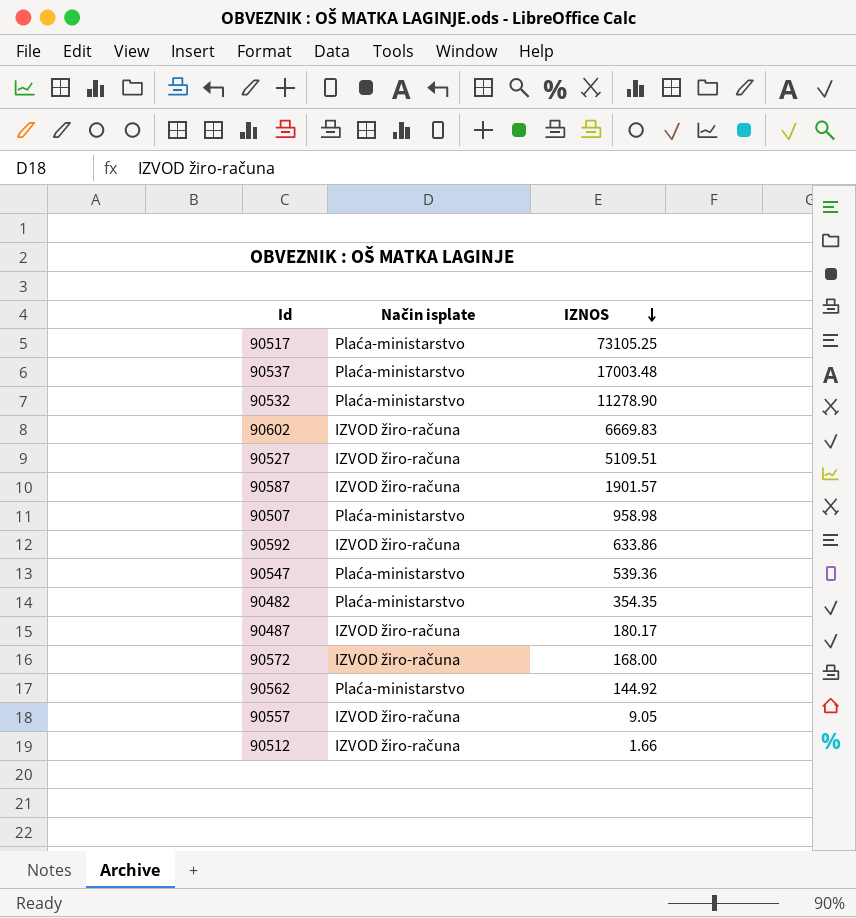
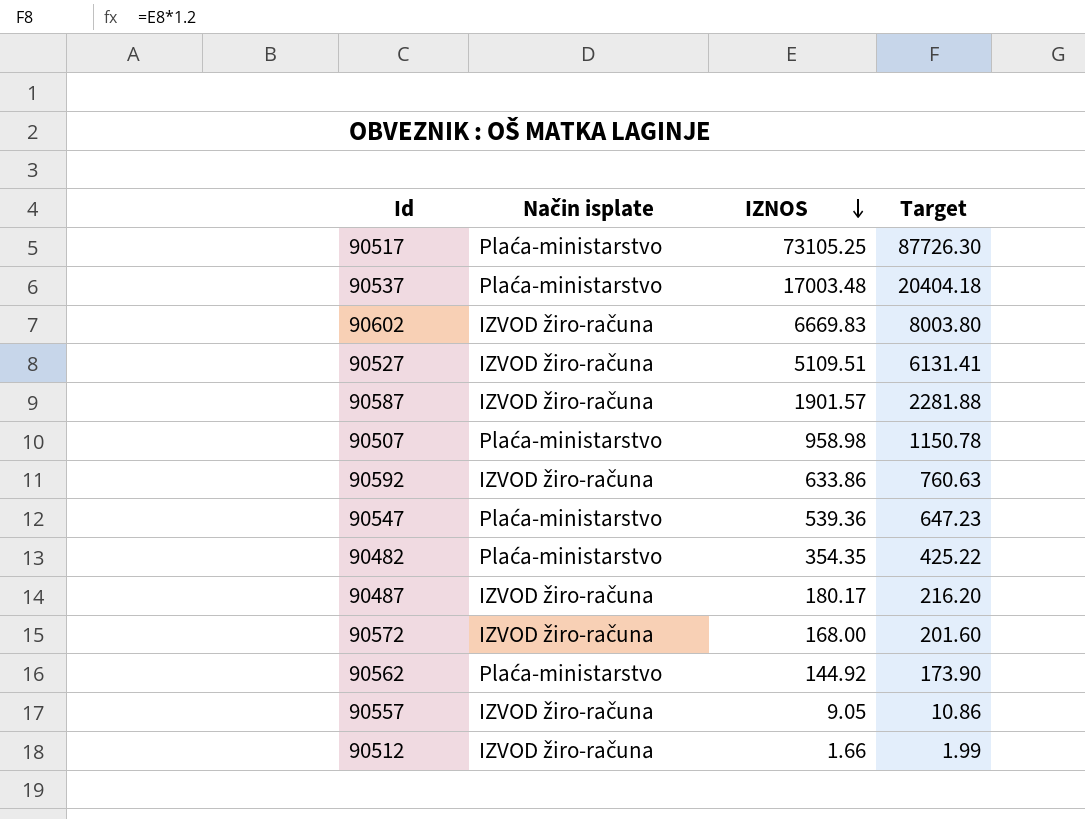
column Target | formula: none -> [IZNOS] * 1.2
row 90532: Plaća-ministarstvo | 11278.90 -> none

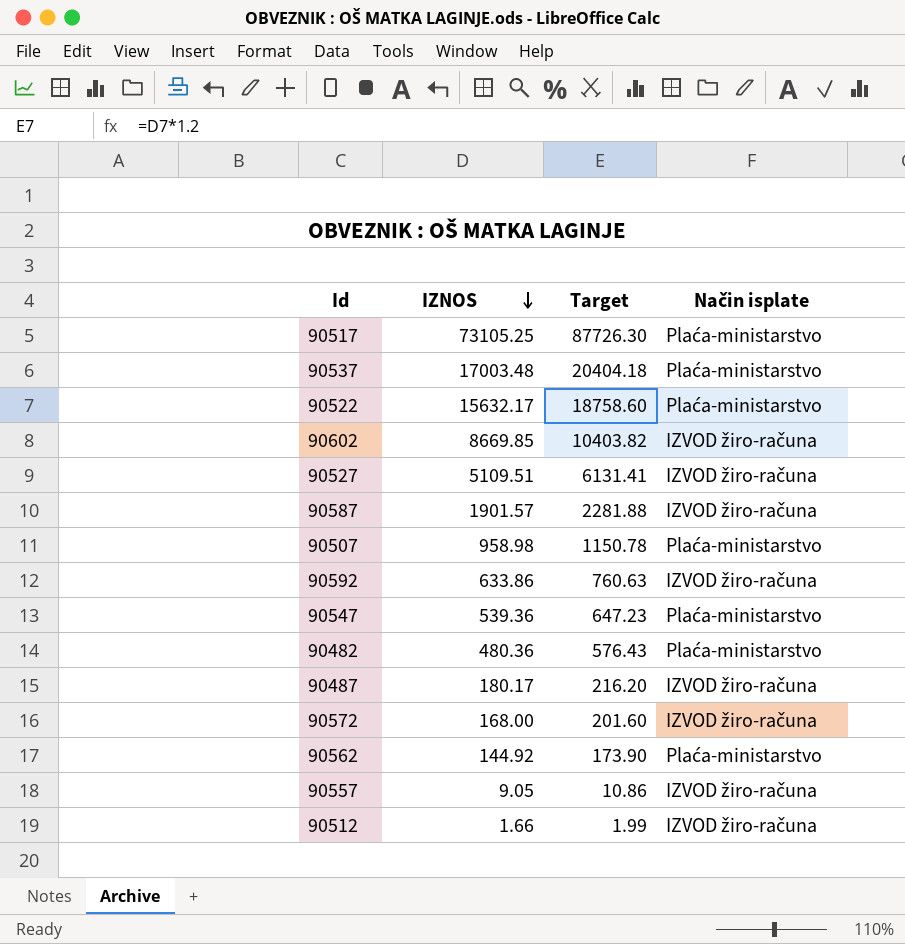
column Način isplate | position: 2 -> 4
row 90522: none -> 15632.17 | 18758.60 | Plaća-ministarstvo
90602 | IZNOS: 6669.83 -> 8669.85
90602 | Target: 8003.80 -> 10403.82
90482 | IZNOS: 354.35 -> 480.36
90482 | Target: 425.22 -> 576.43

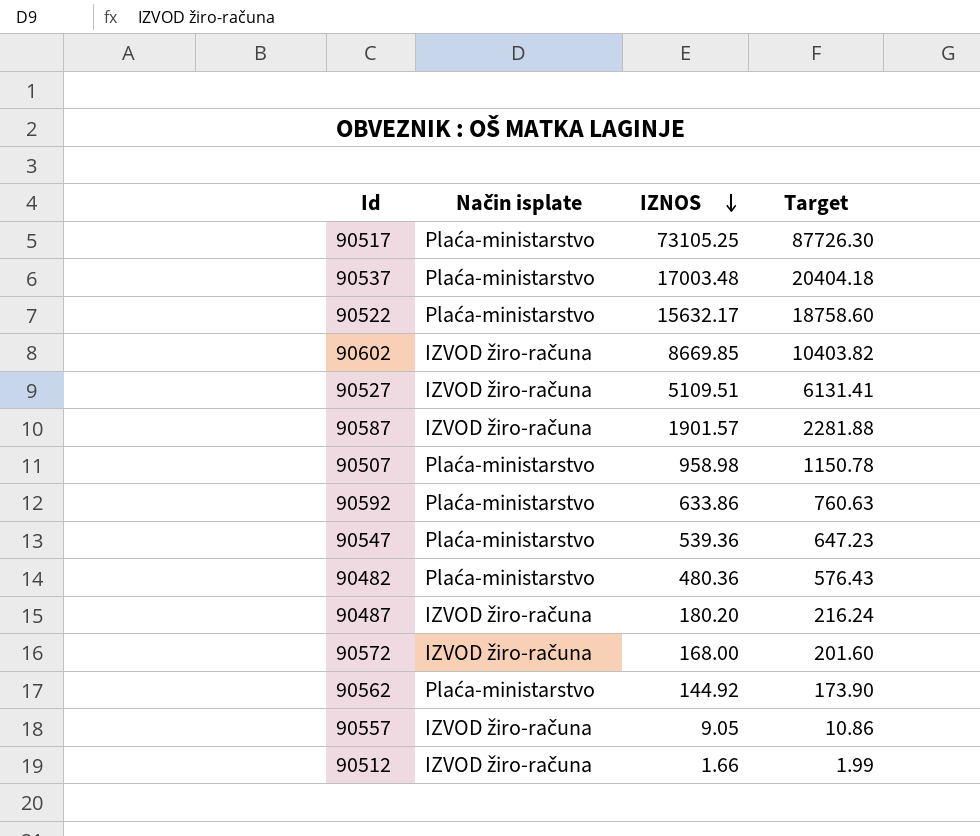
column Način isplate | position: 4 -> 2
90592 | Način isplate: IZVOD žiro-računa -> Plaća-ministarstvo
90487 | IZNOS: 180.17 -> 180.20
90487 | Target: 216.20 -> 216.24

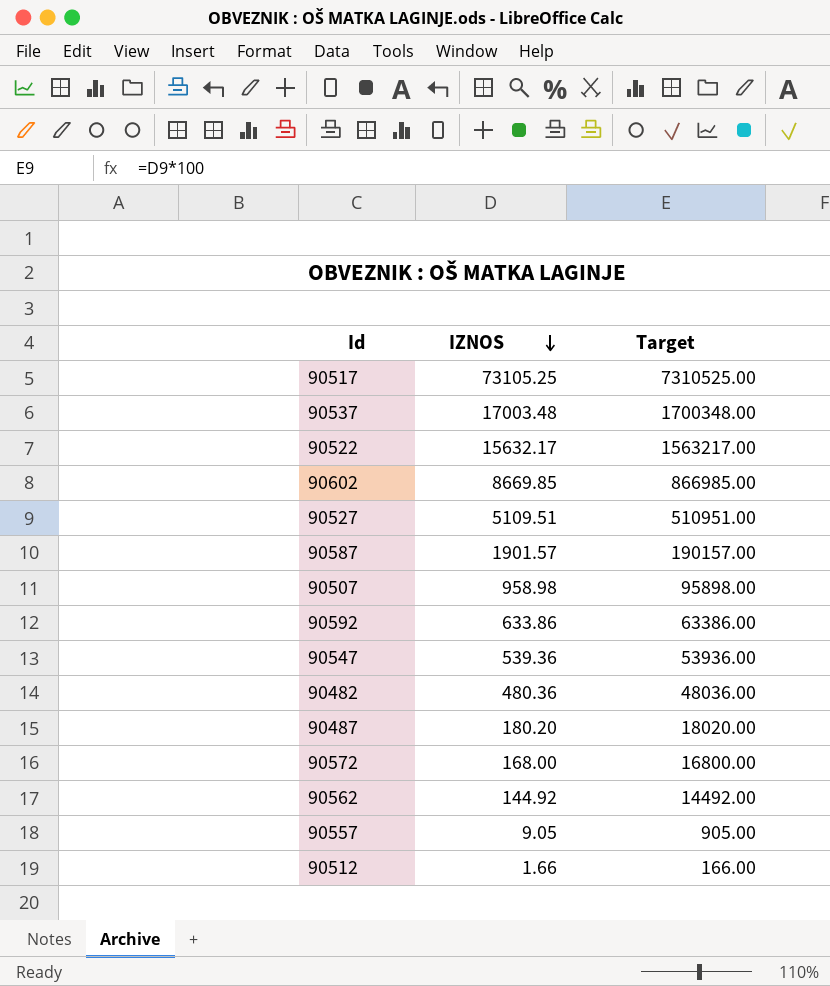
column Način isplate | position: 2 -> none
column Target | formula: [IZNOS] * 1.2 -> [IZNOS] * 100

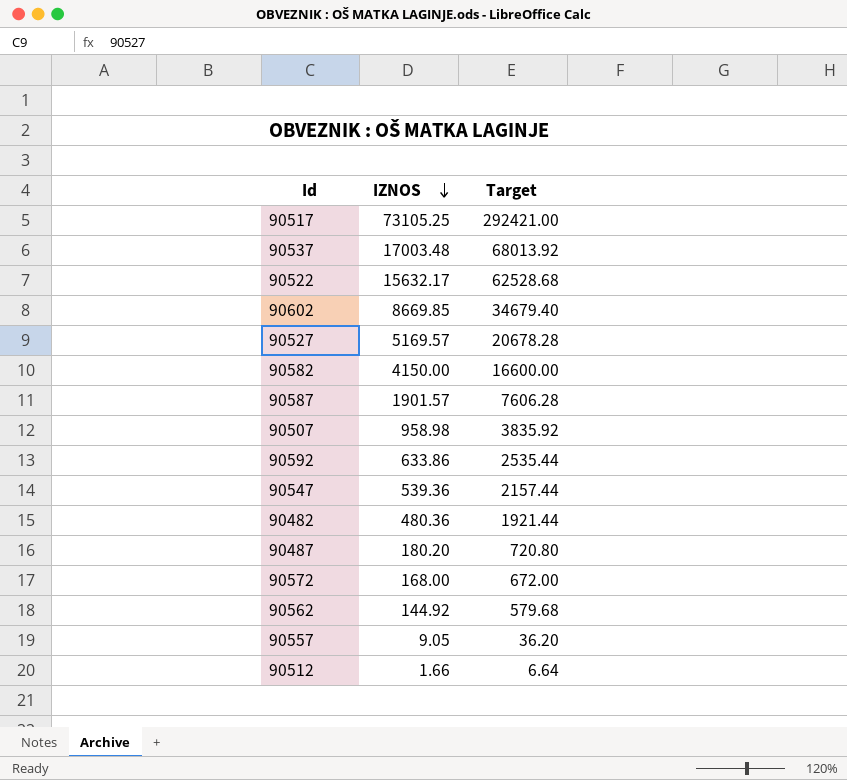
column Target | formula: [IZNOS] * 100 -> [IZNOS] * 4
90527 | IZNOS: 5109.51 -> 5169.57
row 90582: none -> 4150.00 | 16600.00

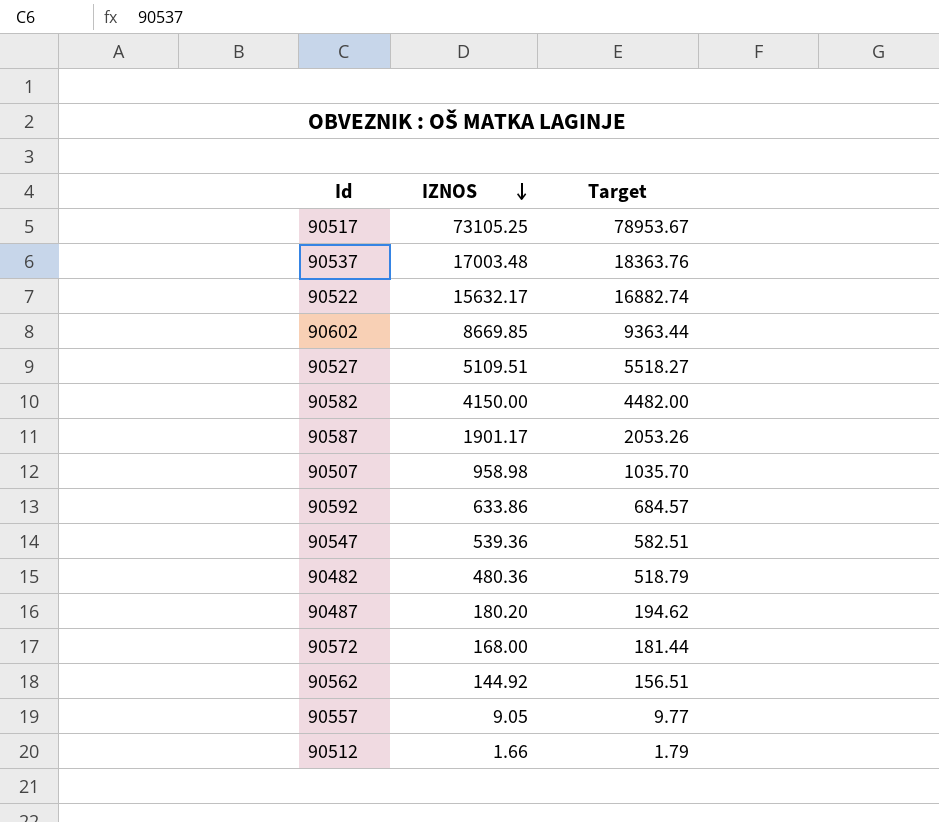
column Target | formula: [IZNOS] * 4 -> [IZNOS] * 1.08
90527 | IZNOS: 5169.57 -> 5109.51
90587 | IZNOS: 1901.57 -> 1901.17

